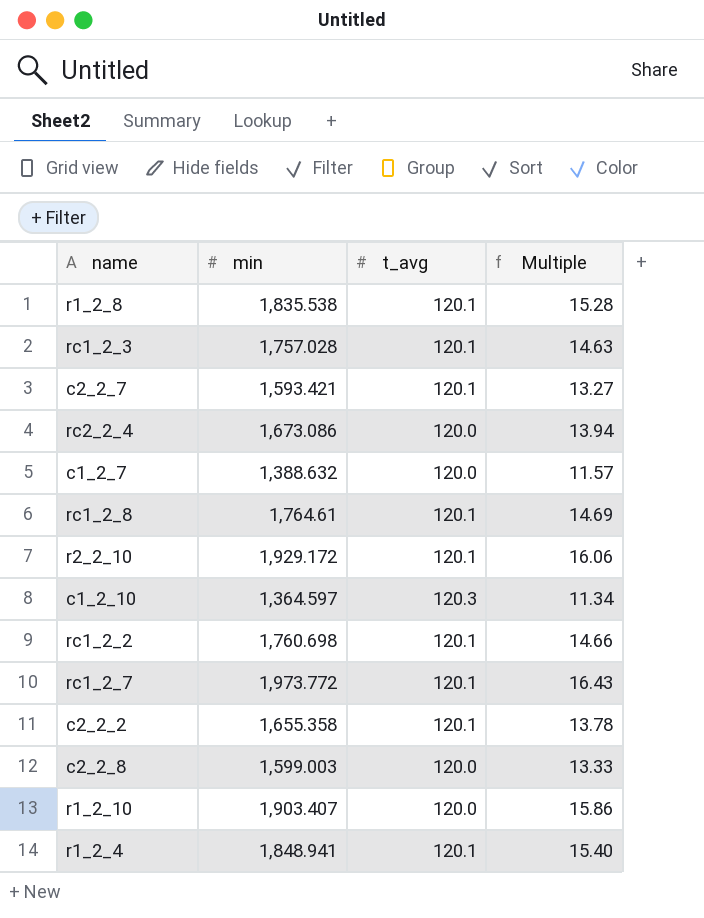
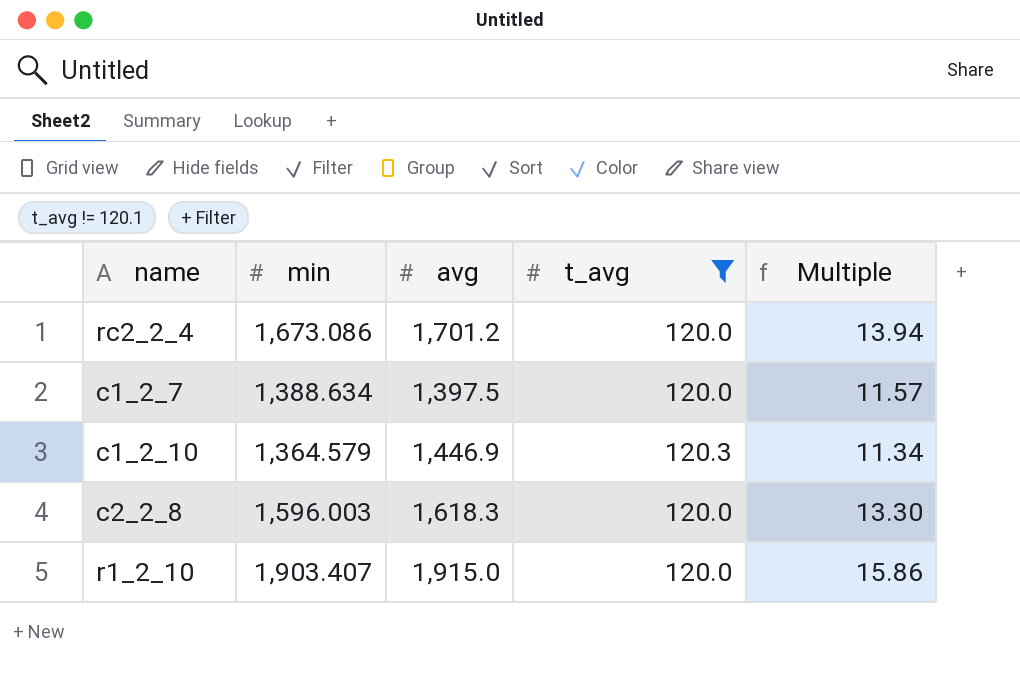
filter: none -> t_avg != 120.1
column avg | position: none -> 3
c1_2_7 | min: 1,388.632 -> 1,388.634
c1_2_10 | min: 1,364.597 -> 1,364.579
c2_2_8 | min: 1,599.003 -> 1,596.003
c2_2_8 | Multiple: 13.33 -> 13.30

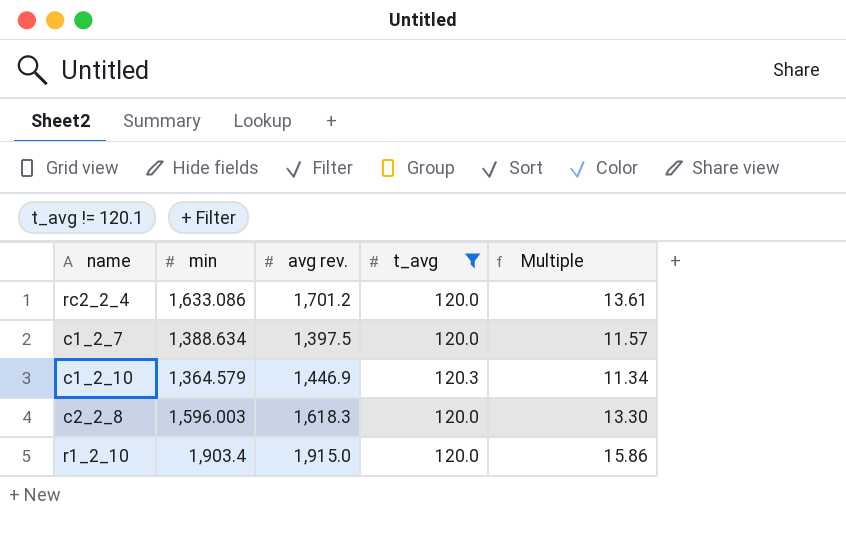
column name: avg -> avg rev.
rc2_2_4 | min: 1,673.086 -> 1,633.086
rc2_2_4 | Multiple: 13.94 -> 13.61
r1_2_10 | min: 1,903.407 -> 1,903.4

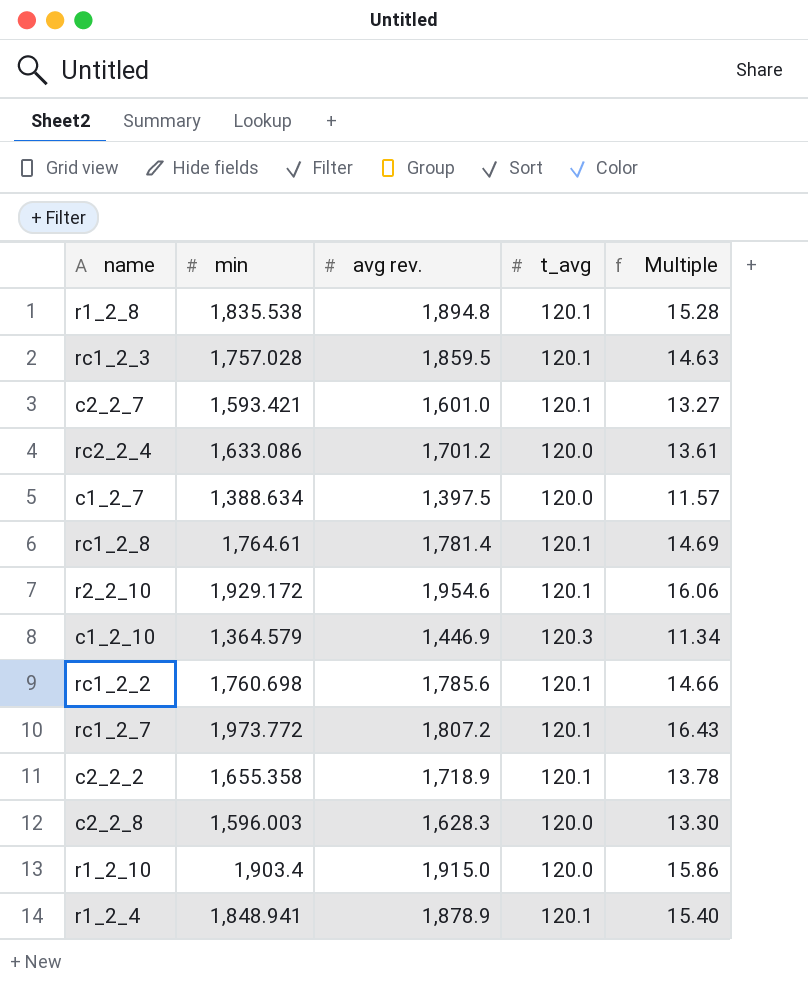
filter: t_avg != 120.1 -> none
c2_2_8 | avg rev.: 1,618.3 -> 1,628.3

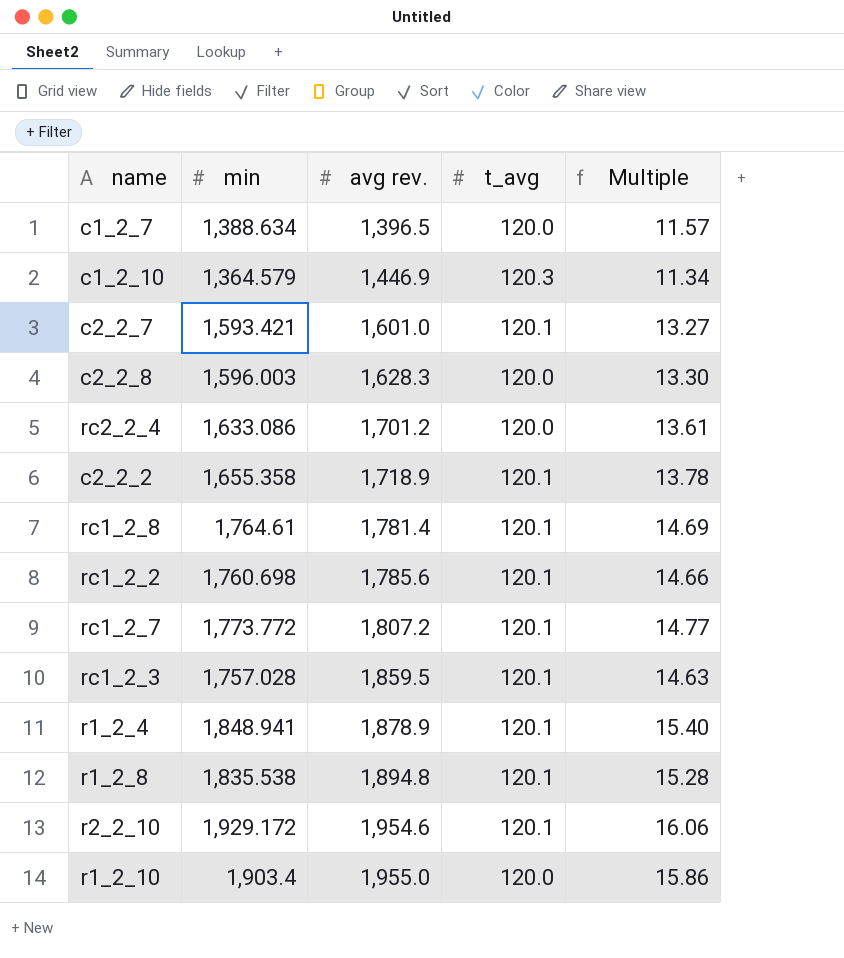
row order: none -> avg rev. ascending
c1_2_7 | avg rev.: 1,397.5 -> 1,396.5
rc1_2_7 | min: 1,973.772 -> 1,773.772
rc1_2_7 | Multiple: 16.43 -> 14.77
r1_2_10 | avg rev.: 1,915.0 -> 1,955.0

